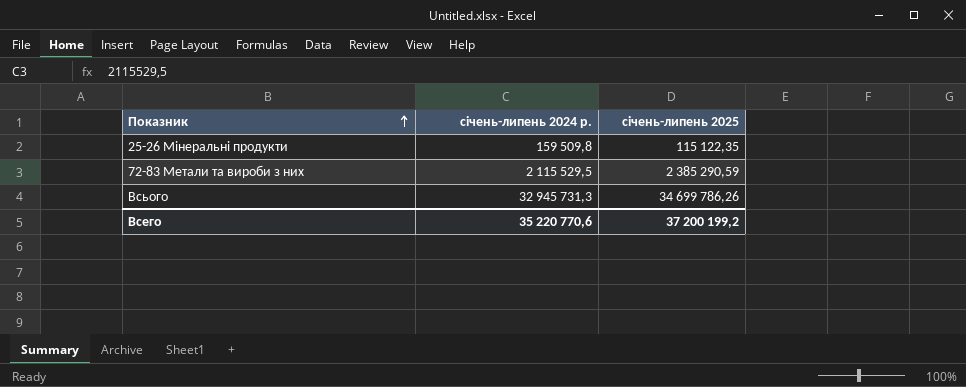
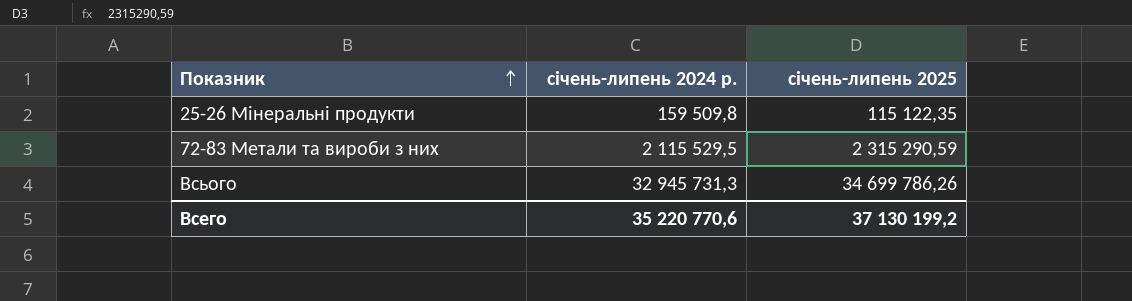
72-83 Метали та вироби з них | січень-липень 2025: 2 385 290,59 -> 2 315 290,59
Всего | січень-липень 2025: 37 200 199,2 -> 37 130 199,2

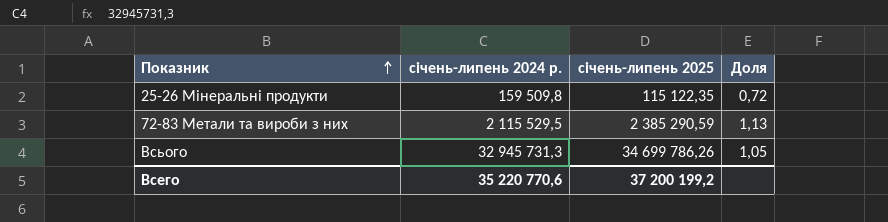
column Доля | formula: none -> [січень-липень 2025] / [січень-липень 2024 р.]
72-83 Метали та вироби з них | січень-липень 2025: 2 315 290,59 -> 2 385 290,59
Всего | січень-липень 2025: 37 130 199,2 -> 37 200 199,2

